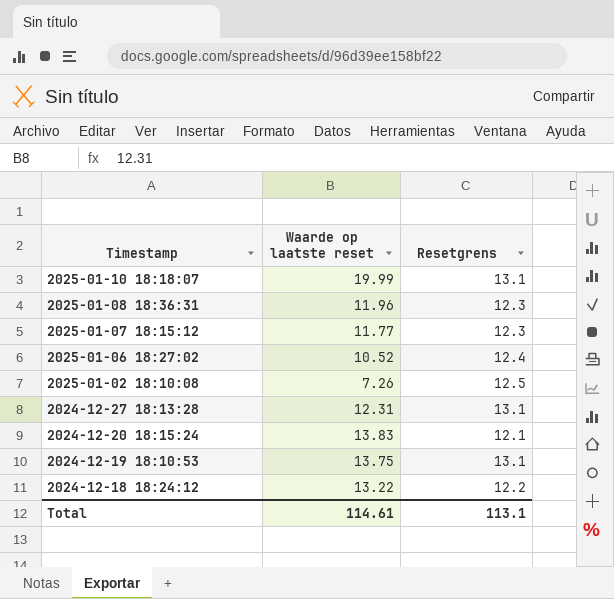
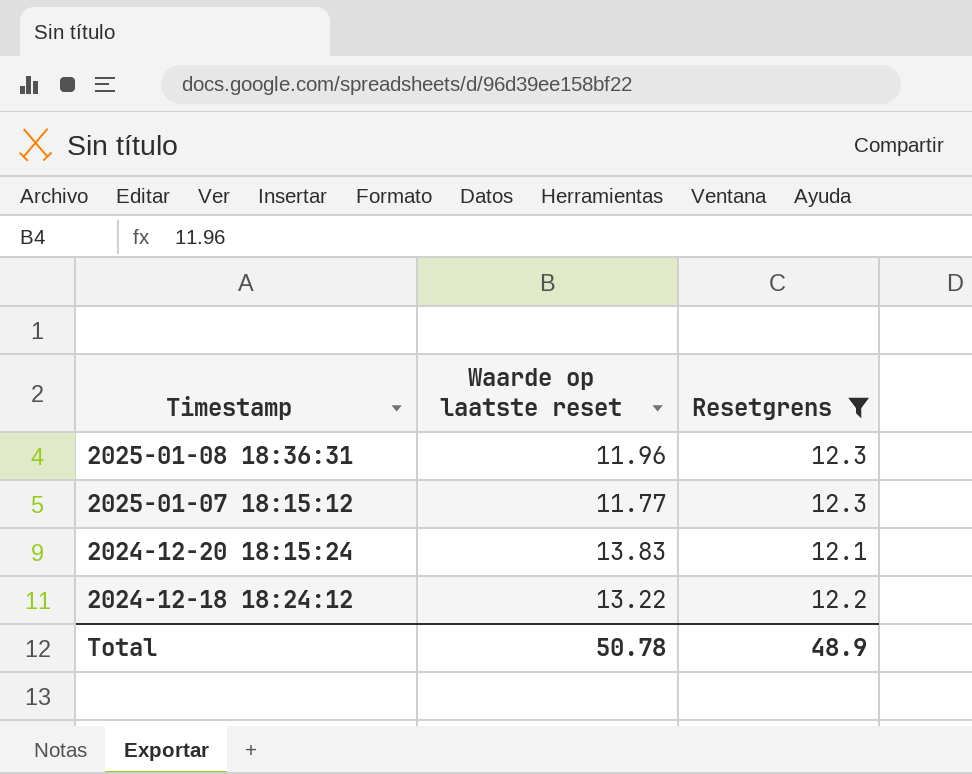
filter: none -> Resetgrens <= 12.3
Total | Waarde op laatste reset: 114.61 -> 50.78
Total | Resetgrens: 113.1 -> 48.9

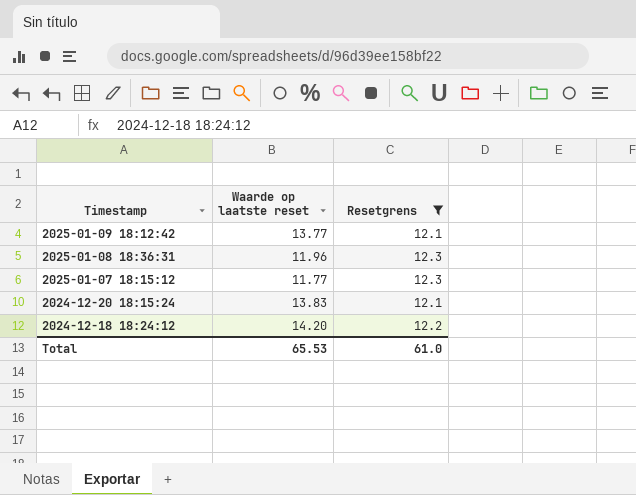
row 2025-01-09 18:12:42: none -> 13.77 | 12.1
2024-12-18 18:24:12 | Waarde op laatste reset: 13.22 -> 14.20
Total | Waarde op laatste reset: 50.78 -> 65.53
Total | Resetgrens: 48.9 -> 61.0

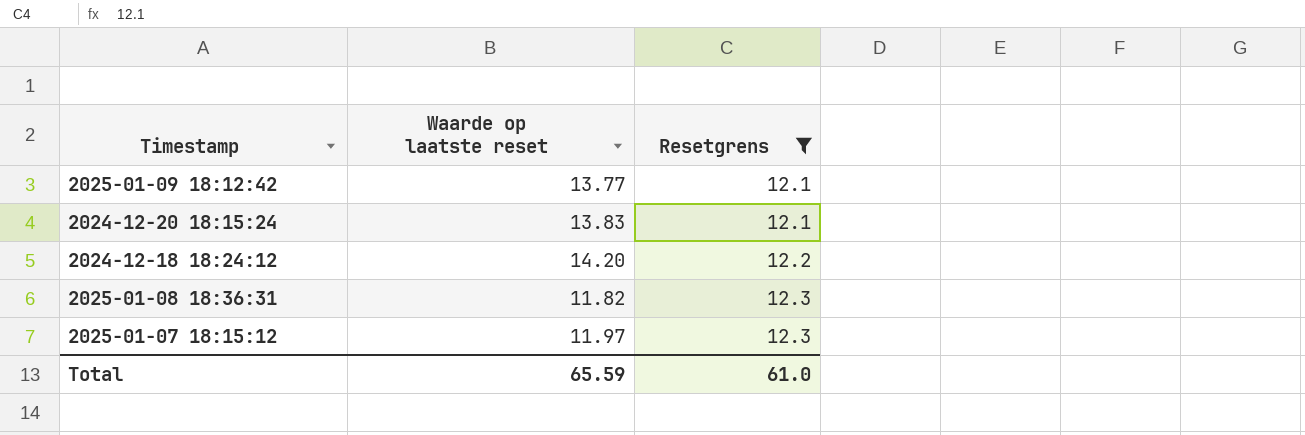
row order: Timestamp descending -> Resetgrens ascending
2025-01-08 18:36:31 | Waarde op laatste reset: 11.96 -> 11.82
2025-01-07 18:15:12 | Waarde op laatste reset: 11.77 -> 11.97
Total | Waarde op laatste reset: 65.53 -> 65.59

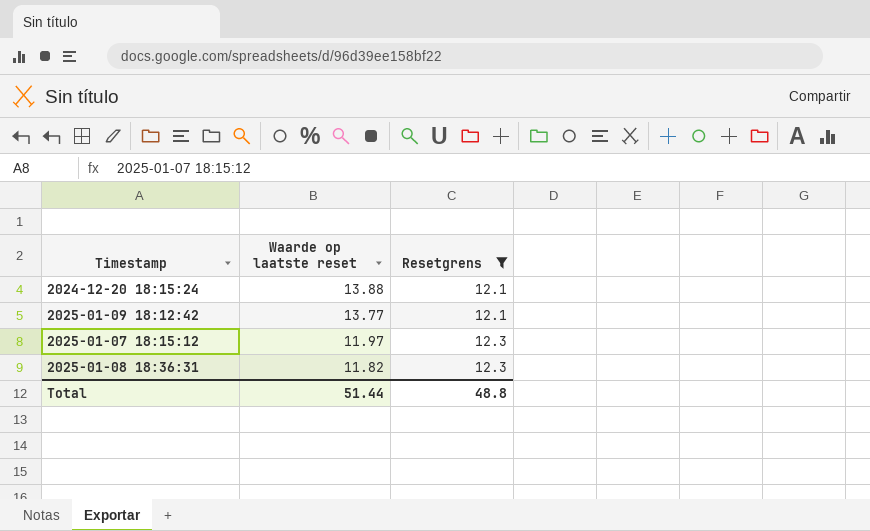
row order: Resetgrens ascending -> Waarde op laatste reset descending
row 2024-12-18 18:24:12: 14.20 | 12.2 -> none
2024-12-20 18:15:24 | Waarde op laatste reset: 13.83 -> 13.88
Total | Waarde op laatste reset: 65.59 -> 51.44
Total | Resetgrens: 61.0 -> 48.8

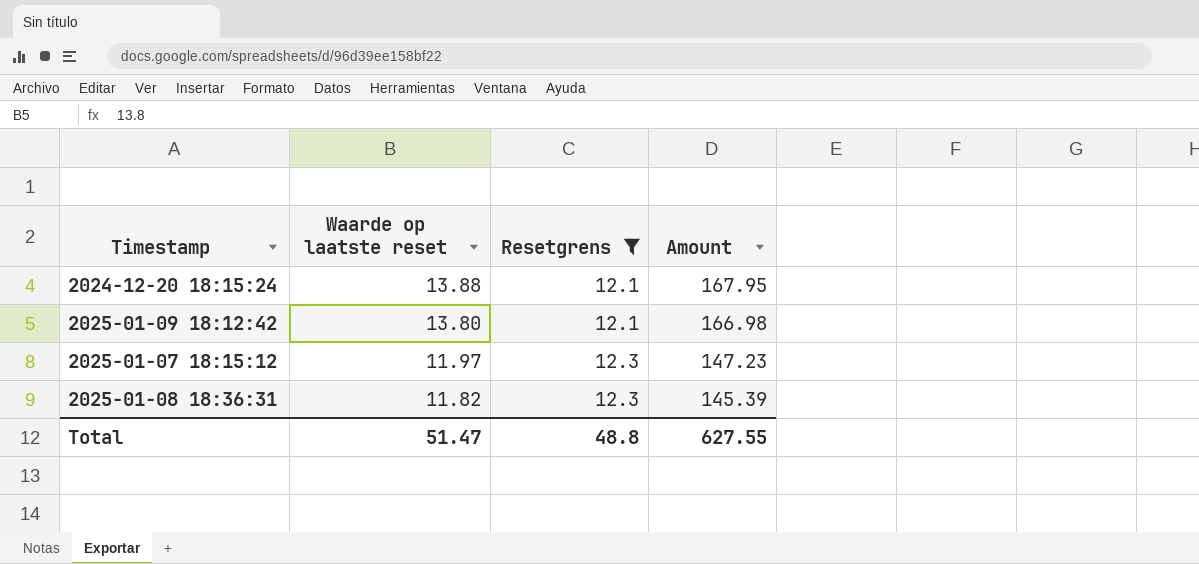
column Amount | formula: none -> [Waarde op laatste reset] * [Resetgrens]
2025-01-09 18:12:42 | Waarde op laatste reset: 13.77 -> 13.80
Total | Waarde op laatste reset: 51.44 -> 51.47

